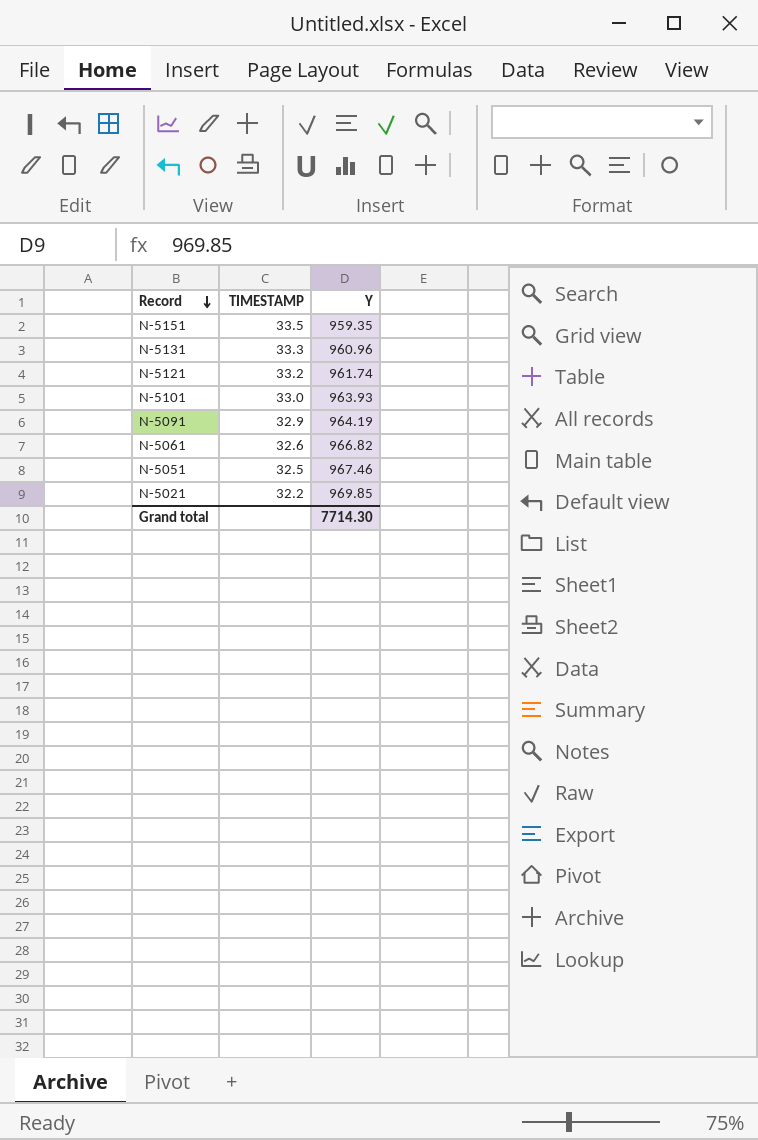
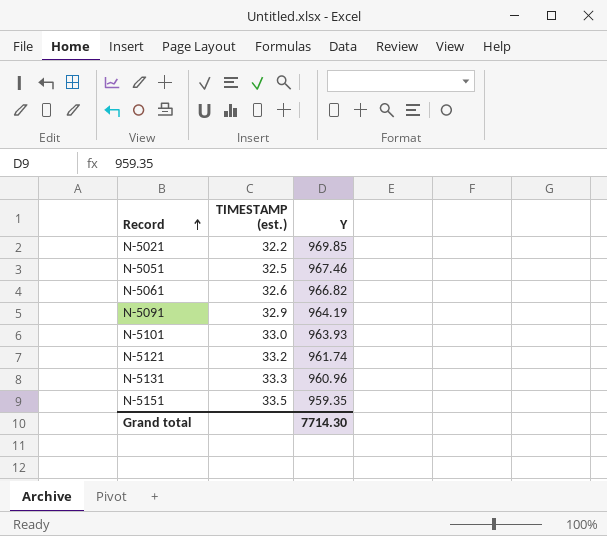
row order: Record descending -> Record ascending
column name: TIMESTAMP -> TIMESTAMP (est.)

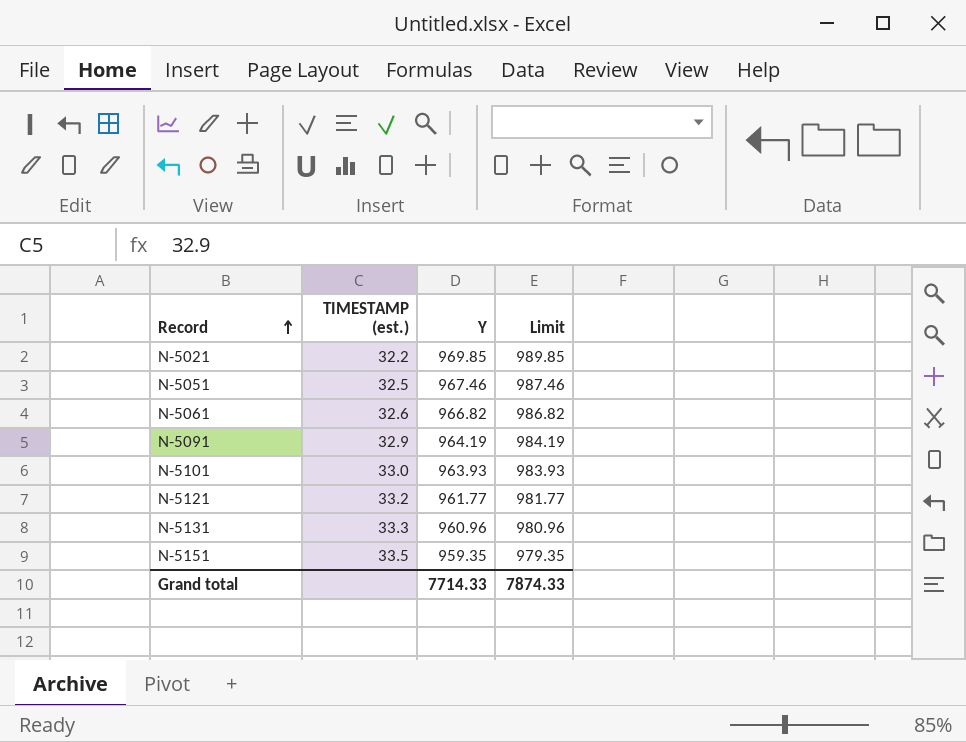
column Limit | formula: none -> [Y] + 20
N-5121 | Y: 961.74 -> 961.77
Grand total | Y: 7714.30 -> 7714.33

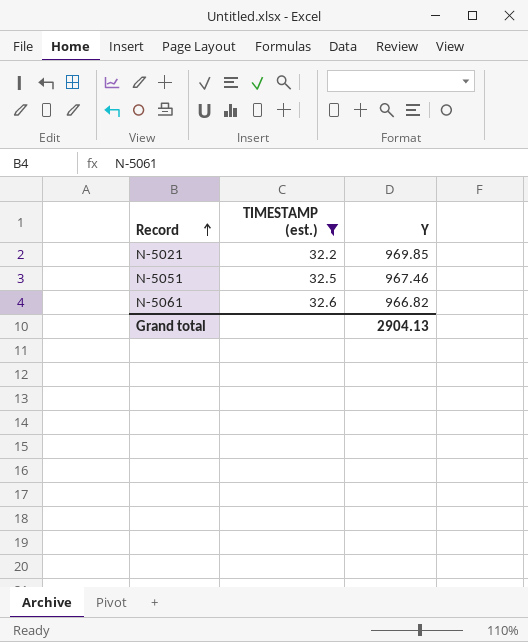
filter: none -> TIMESTAMP (est.) <= 32.6
column Limit | formula: [Y] + 20 -> none
Grand total | Y: 7714.33 -> 2904.13

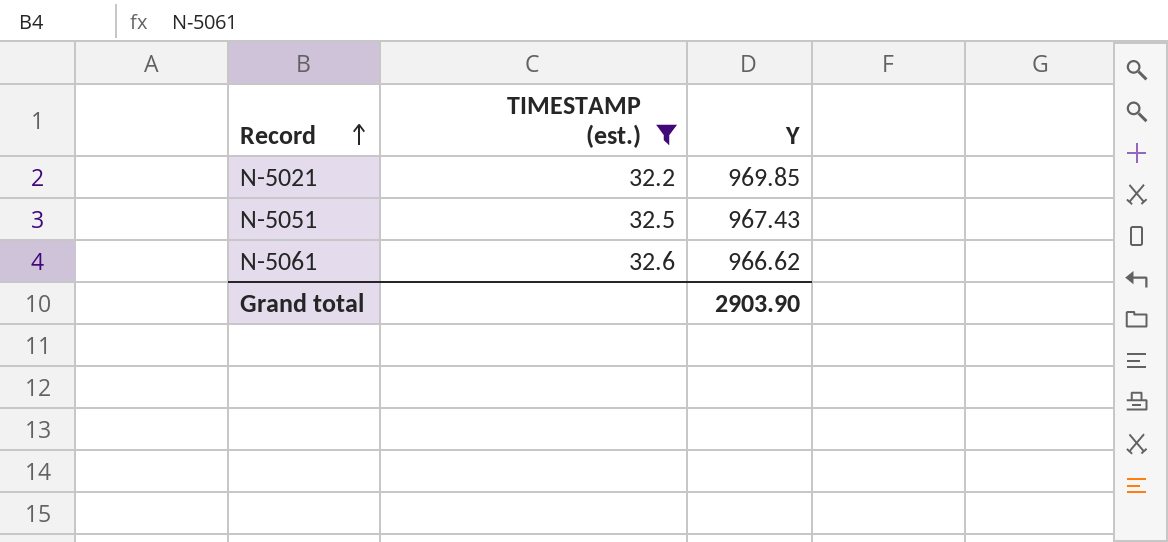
N-5051 | Y: 967.46 -> 967.43
N-5061 | Y: 966.82 -> 966.62
Grand total | Y: 2904.13 -> 2903.90

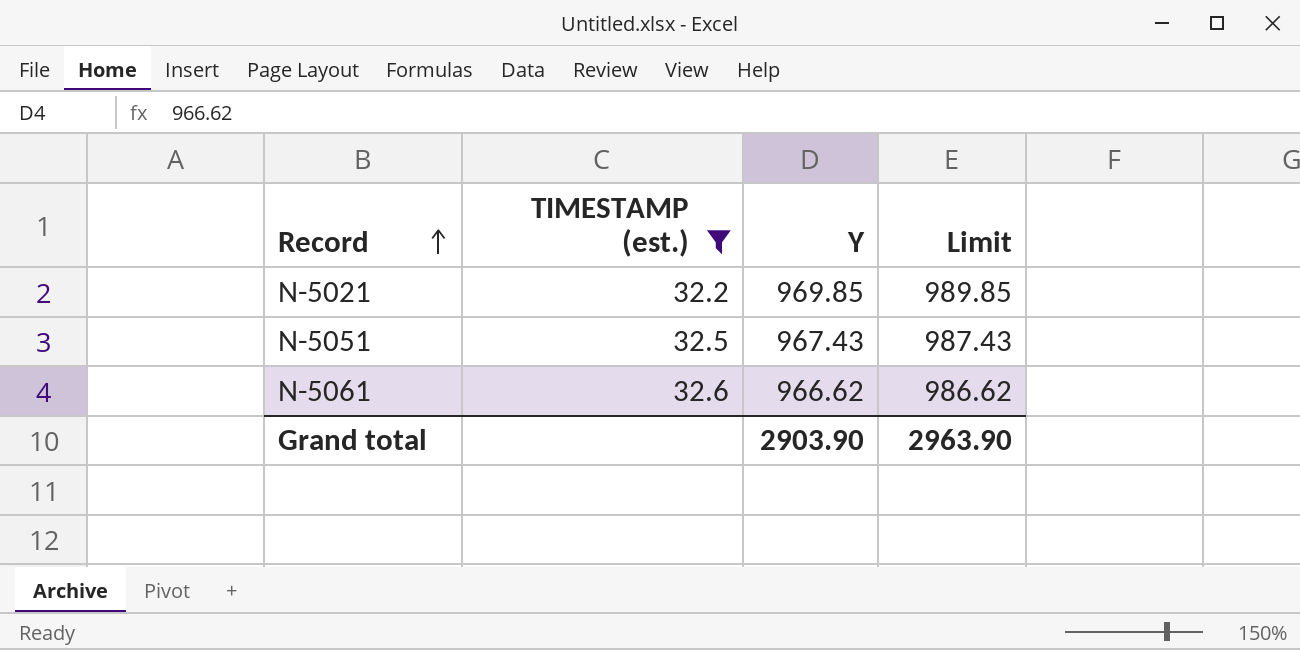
column Limit | formula: none -> [Y] + 20

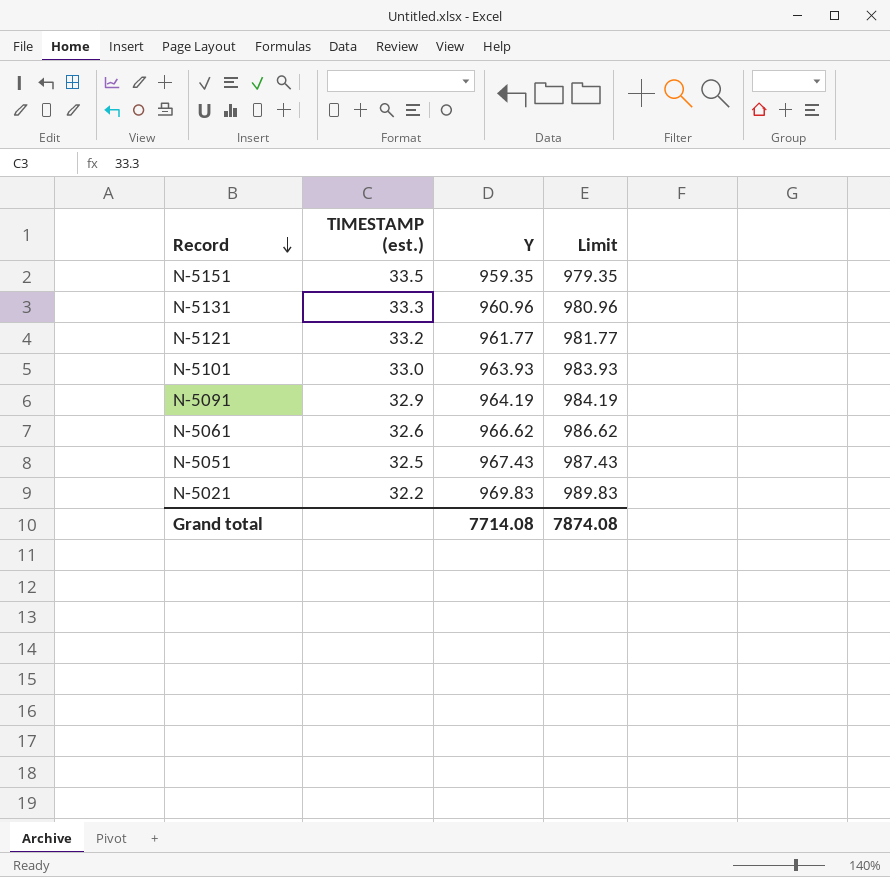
filter: TIMESTAMP (est.) <= 32.6 -> none
row order: Record ascending -> Record descending
N-5021 | Y: 969.85 -> 969.83
N-5021 | Limit: 989.85 -> 989.83
Grand total | Y: 2903.90 -> 7714.08
Grand total | Limit: 2963.90 -> 7874.08

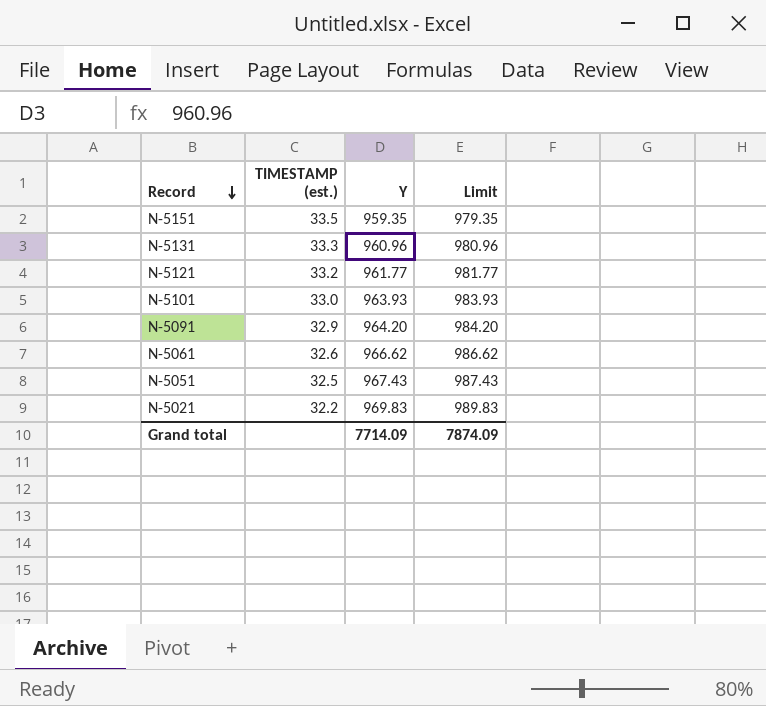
N-5091 | Y: 964.19 -> 964.20
N-5091 | Limit: 984.19 -> 984.20
Grand total | Y: 7714.08 -> 7714.09
Grand total | Limit: 7874.08 -> 7874.09

